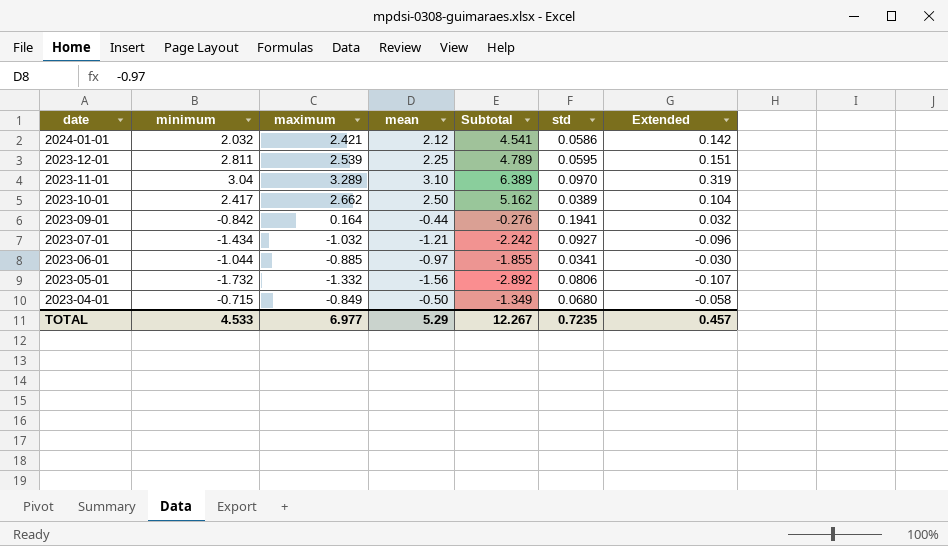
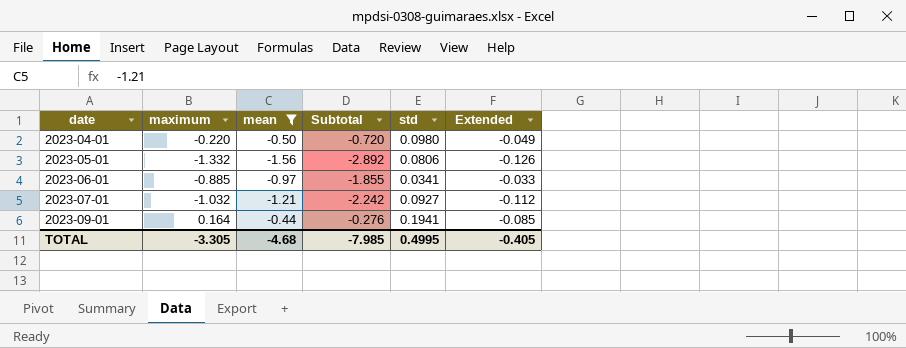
filter: none -> mean <= -0.44
row order: date descending -> date ascending
column minimum | position: 2 -> none
column Extended | formula: [maximum] * [std] -> [mean] * [std]
2023-04-01 | maximum: -0.849 -> -0.220
2023-04-01 | Subtotal: -1.349 -> -0.720
2023-04-01 | std: 0.0680 -> 0.0980
TOTAL | maximum: 6.977 -> -3.305
TOTAL | mean: 5.29 -> -4.68
TOTAL | Subtotal: 12.267 -> -7.985
TOTAL | std: 0.7235 -> 0.4995
TOTAL | Extended: 0.457 -> -0.405

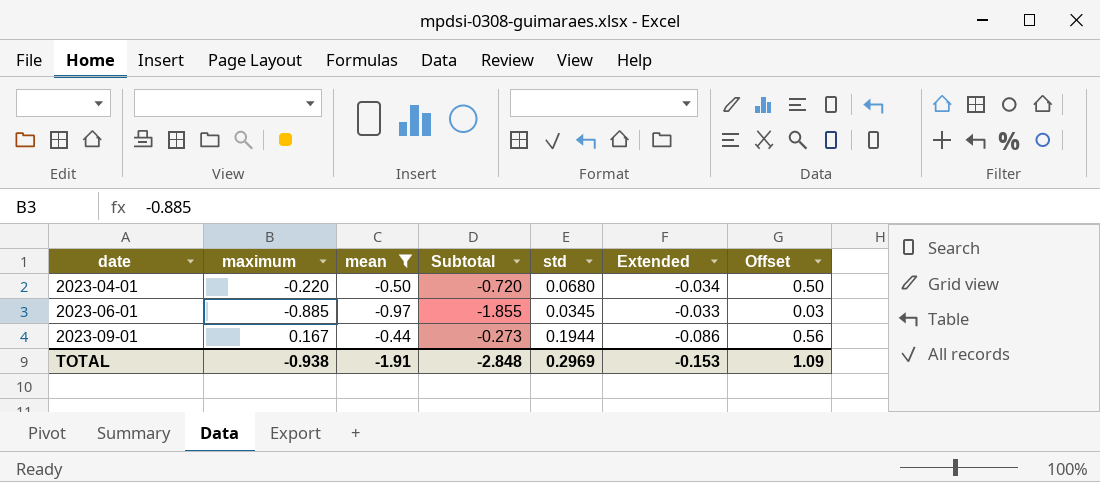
column Offset | formula: none -> [mean] + 1
row 2023-05-01: -1.332 | -1.56 | -2.892 | 0.0806 | -0.126 -> none
row 2023-07-01: -1.032 | -1.21 | -2.242 | 0.0927 | -0.112 -> none
2023-04-01 | std: 0.0980 -> 0.0680
2023-04-01 | Extended: -0.049 -> -0.034
2023-06-01 | std: 0.0341 -> 0.0345
2023-09-01 | maximum: 0.164 -> 0.167
2023-09-01 | Subtotal: -0.276 -> -0.273
2023-09-01 | std: 0.1941 -> 0.1944
2023-09-01 | Extended: -0.085 -> -0.086
TOTAL | maximum: -3.305 -> -0.938
TOTAL | mean: -4.68 -> -1.91
TOTAL | Subtotal: -7.985 -> -2.848
TOTAL | std: 0.4995 -> 0.2969
TOTAL | Extended: -0.405 -> -0.153

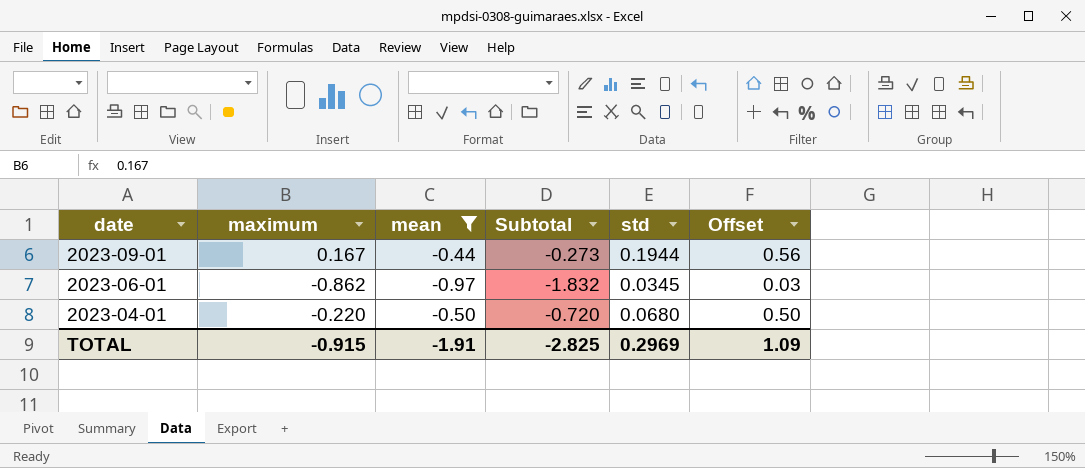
row order: date ascending -> date descending
column Extended | formula: [mean] * [std] -> none
2023-06-01 | maximum: -0.885 -> -0.862
2023-06-01 | Subtotal: -1.855 -> -1.832
TOTAL | maximum: -0.938 -> -0.915
TOTAL | Subtotal: -2.848 -> -2.825

